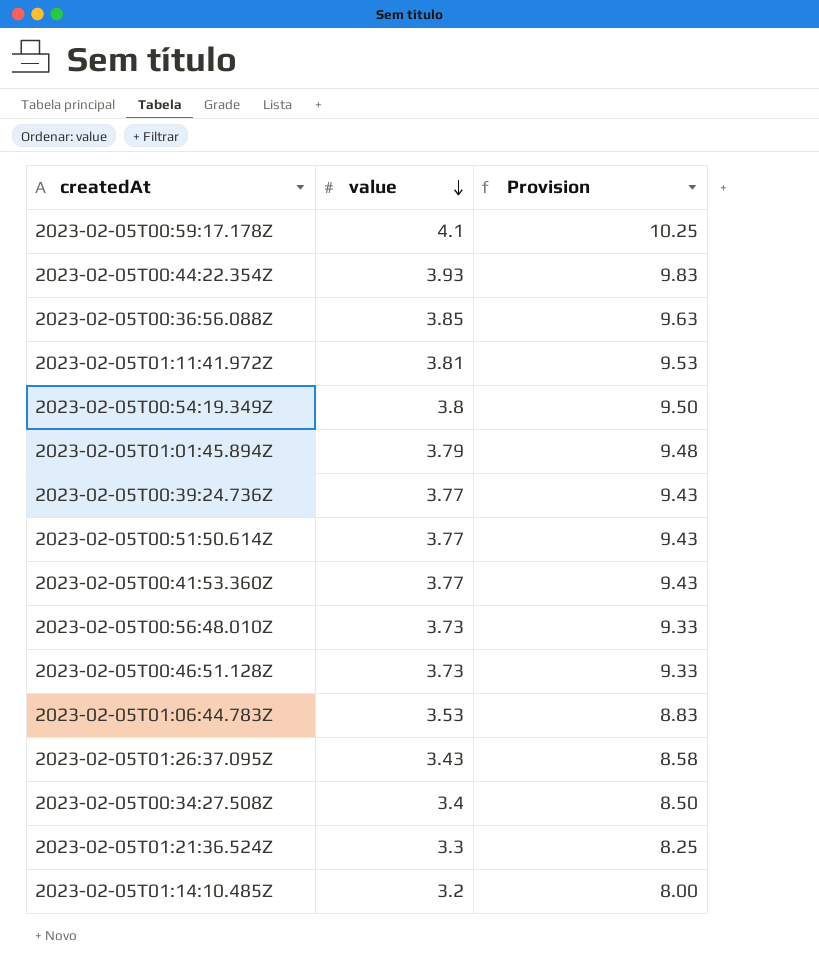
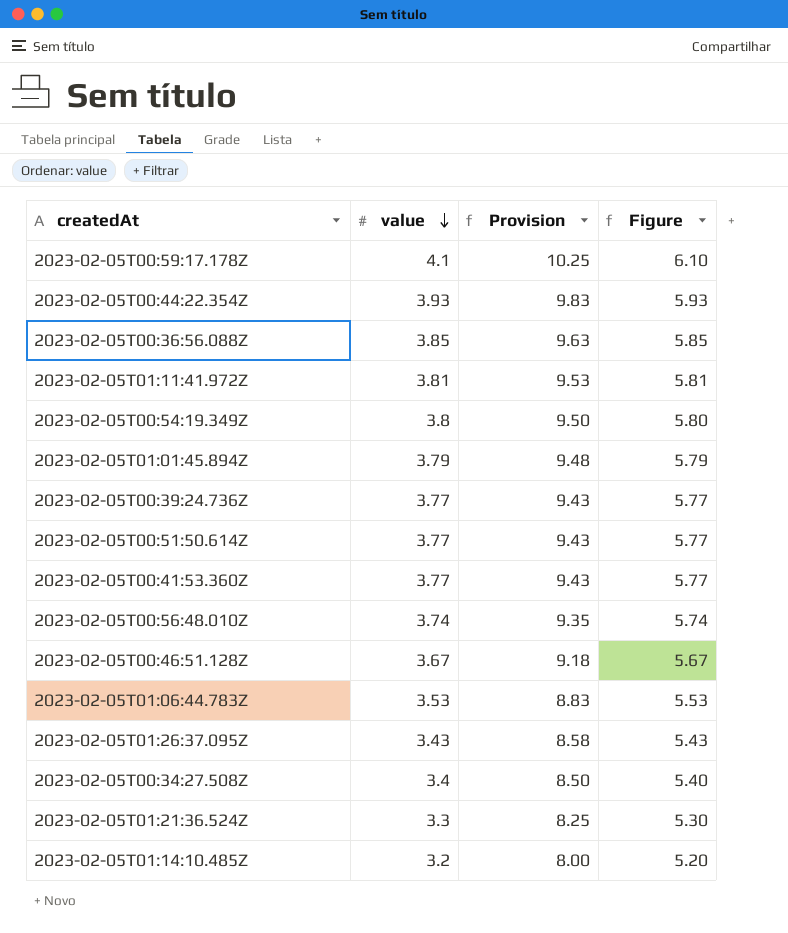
column Figure | formula: none -> [value] + 2
2023-02-05T00:56:48.010Z | value: 3.73 -> 3.74
2023-02-05T00:56:48.010Z | Provision: 9.33 -> 9.35
2023-02-05T00:46:51.128Z | value: 3.73 -> 3.67
2023-02-05T00:46:51.128Z | Provision: 9.33 -> 9.18

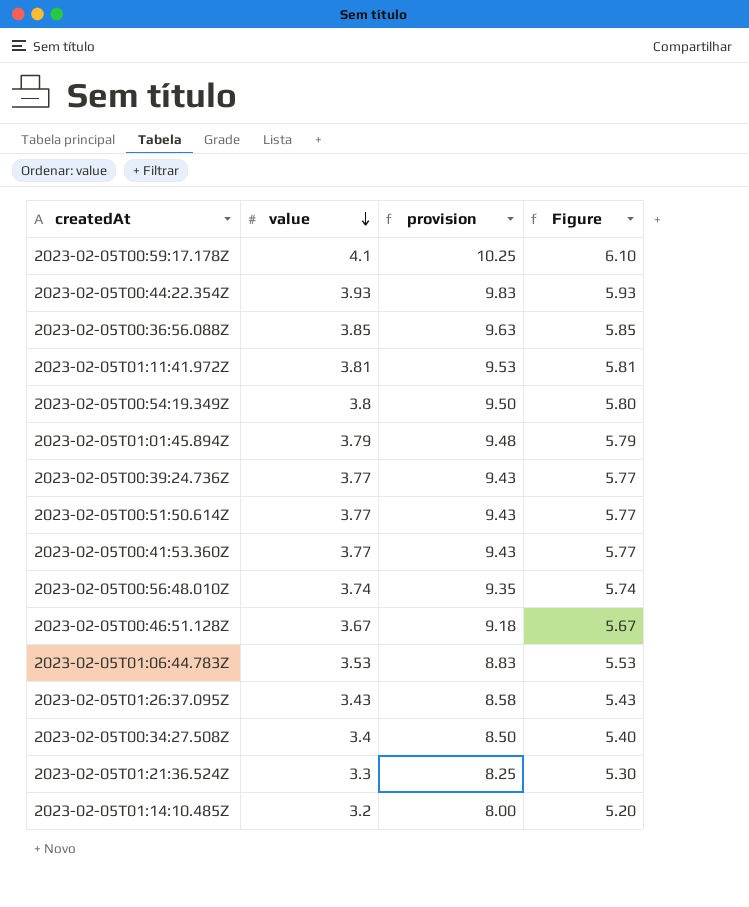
column name: Provision -> provision

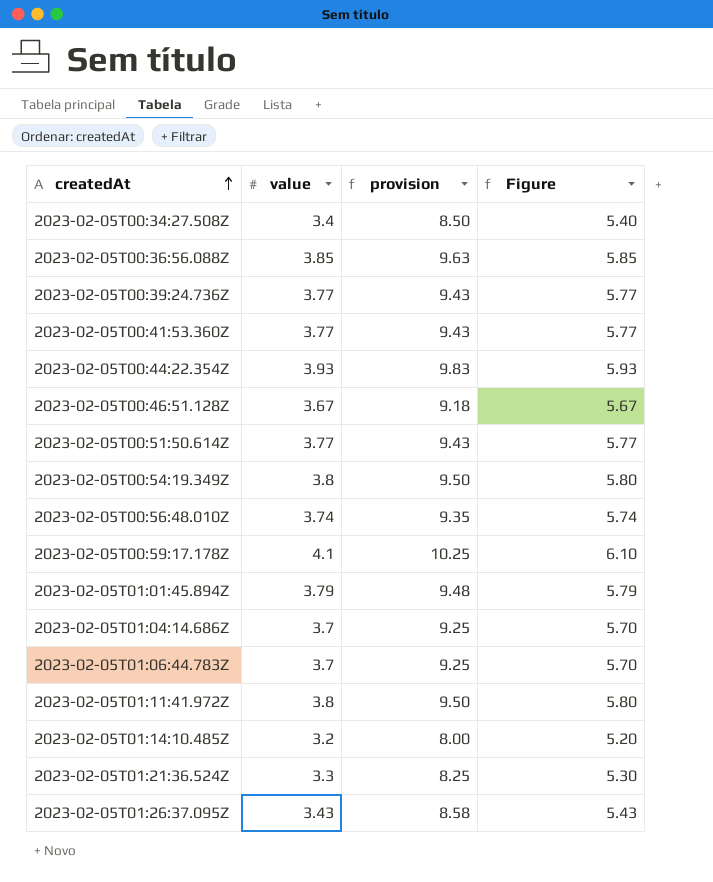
row order: value descending -> createdAt ascending
row 2023-02-05T01:04:14.686Z: none -> 3.7 | 9.25 | 5.70
2023-02-05T01:06:44.783Z | value: 3.53 -> 3.7
2023-02-05T01:06:44.783Z | provision: 8.83 -> 9.25
2023-02-05T01:06:44.783Z | Figure: 5.53 -> 5.70
2023-02-05T01:11:41.972Z | value: 3.81 -> 3.8
2023-02-05T01:11:41.972Z | provision: 9.53 -> 9.50
2023-02-05T01:11:41.972Z | Figure: 5.81 -> 5.80

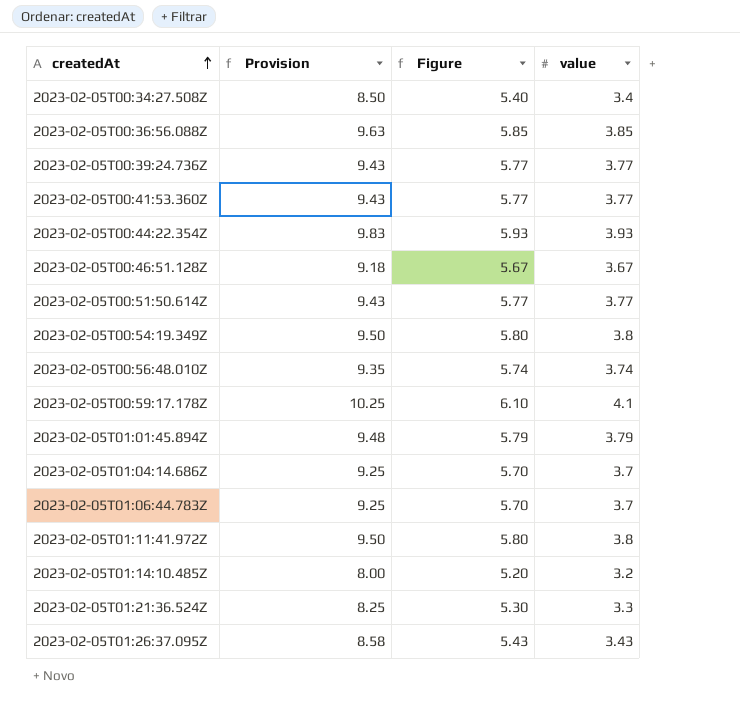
column name: provision -> Provision
column value | position: 2 -> 4

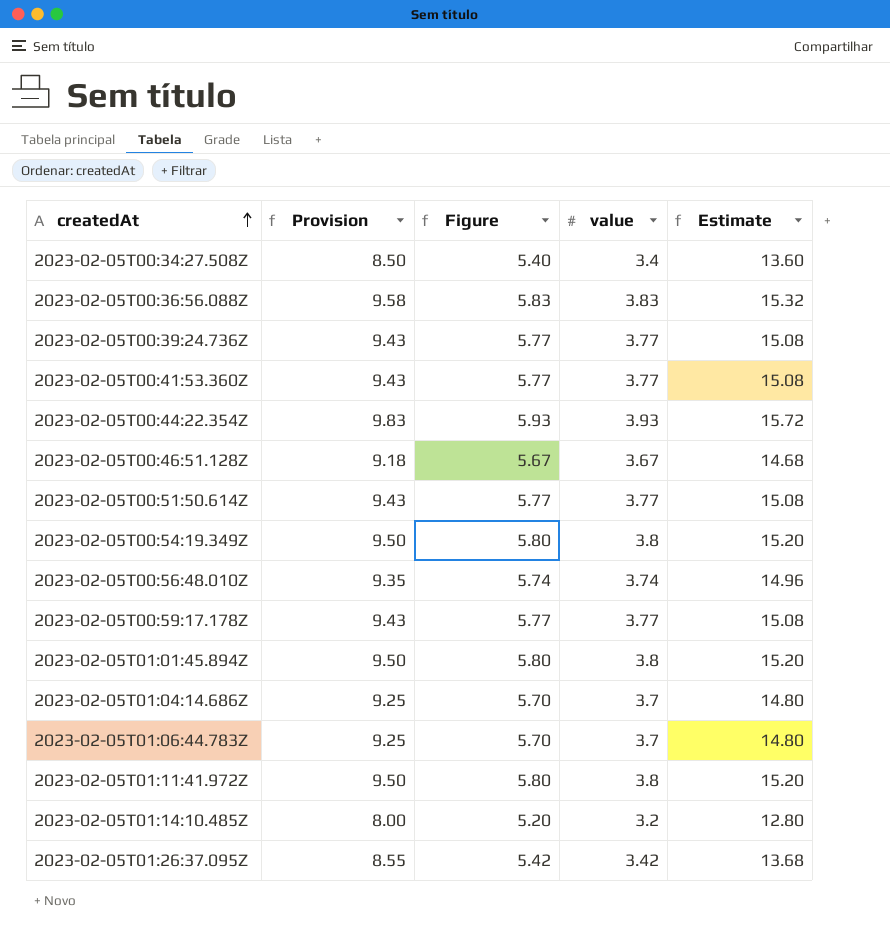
column Estimate | formula: none -> [value] * 4
row 2023-02-05T01:21:36.524Z: 8.25 | 5.30 | 3.3 -> none
2023-02-05T00:36:56.088Z | Provision: 9.63 -> 9.58
2023-02-05T00:36:56.088Z | Figure: 5.85 -> 5.83
2023-02-05T00:36:56.088Z | value: 3.85 -> 3.83
2023-02-05T00:59:17.178Z | Provision: 10.25 -> 9.43
2023-02-05T00:59:17.178Z | Figure: 6.10 -> 5.77
2023-02-05T00:59:17.178Z | value: 4.1 -> 3.77
2023-02-05T01:01:45.894Z | Provision: 9.48 -> 9.50
2023-02-05T01:01:45.894Z | Figure: 5.79 -> 5.80
2023-02-05T01:01:45.894Z | value: 3.79 -> 3.8
2023-02-05T01:26:37.095Z | Provision: 8.58 -> 8.55
2023-02-05T01:26:37.095Z | Figure: 5.43 -> 5.42
2023-02-05T01:26:37.095Z | value: 3.43 -> 3.42

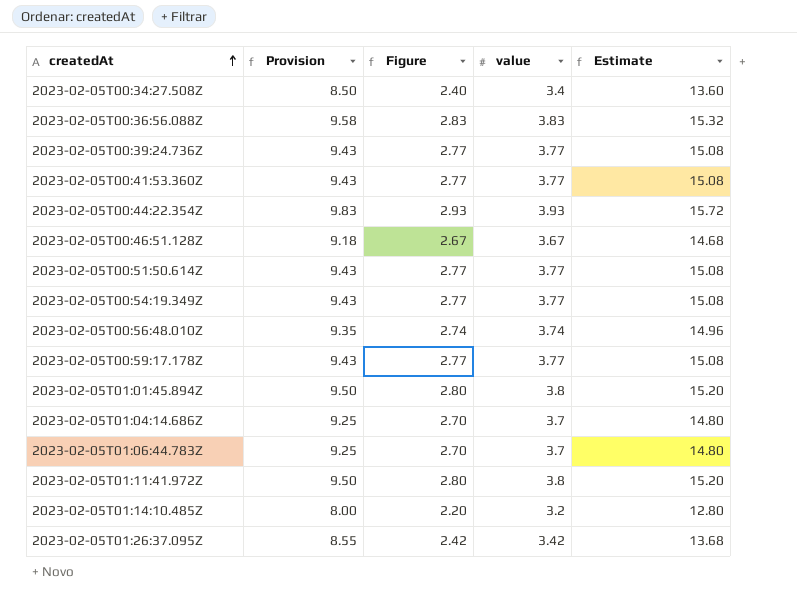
column Figure | formula: [value] + 2 -> [value] - 1
2023-02-05T00:54:19.349Z | Provision: 9.50 -> 9.43
2023-02-05T00:54:19.349Z | value: 3.8 -> 3.77
2023-02-05T00:54:19.349Z | Estimate: 15.20 -> 15.08

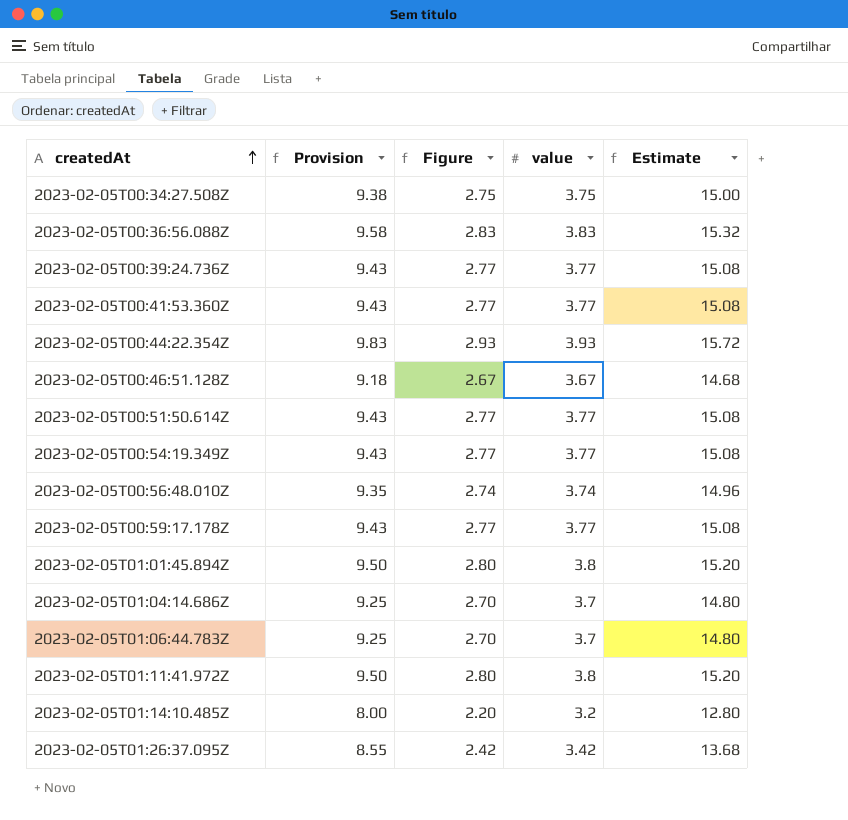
2023-02-05T00:34:27.508Z | Provision: 8.50 -> 9.38
2023-02-05T00:34:27.508Z | Figure: 2.40 -> 2.75
2023-02-05T00:34:27.508Z | value: 3.4 -> 3.75
2023-02-05T00:34:27.508Z | Estimate: 13.60 -> 15.00

